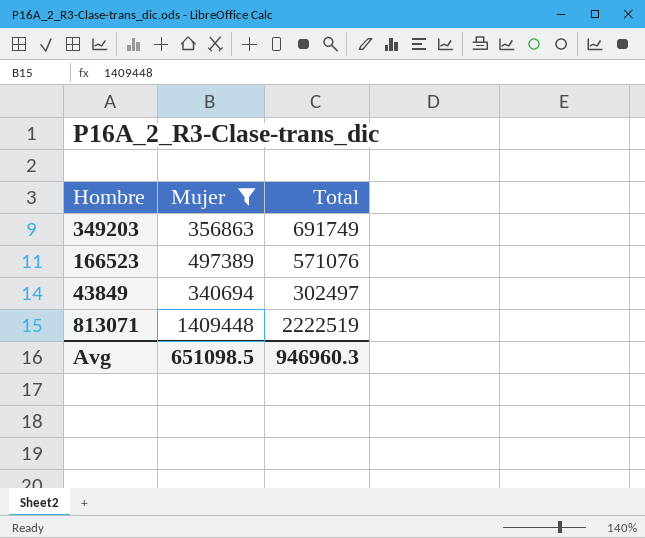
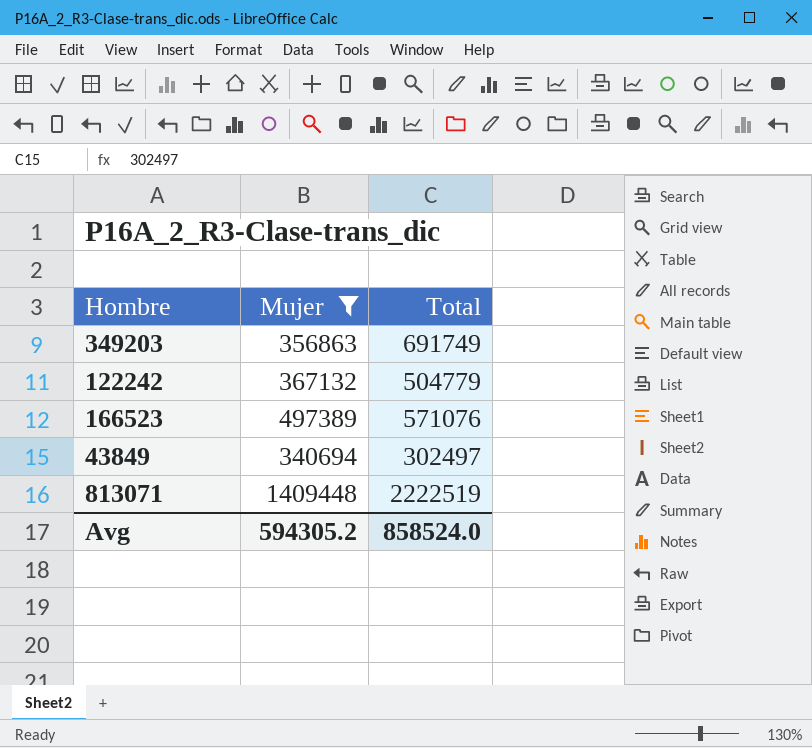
row 122242: none -> 367132 | 504779
Avg | Mujer: 651098.5 -> 594305.2
Avg | Total: 946960.3 -> 858524.0

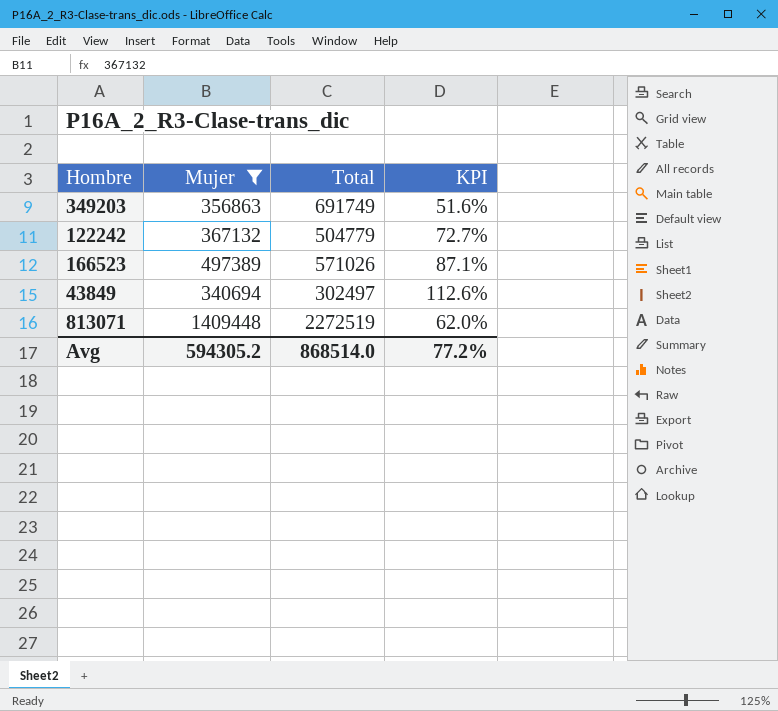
column KPI | formula: none -> [Mujer] / [Total]
166523 | Total: 571076 -> 571026
813071 | Total: 2222519 -> 2272519
Avg | Total: 858524.0 -> 868514.0

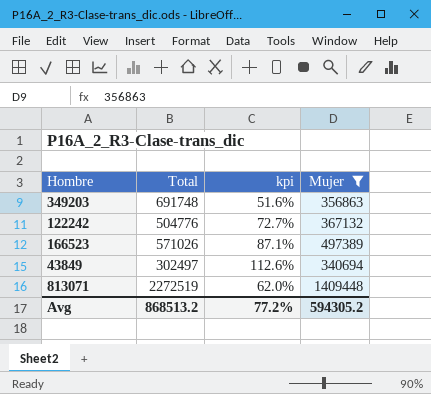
column name: KPI -> kpi
column Mujer | position: 2 -> 4
349203 | Total: 691749 -> 691748
122242 | Total: 504779 -> 504776
Avg | Total: 868514.0 -> 868513.2

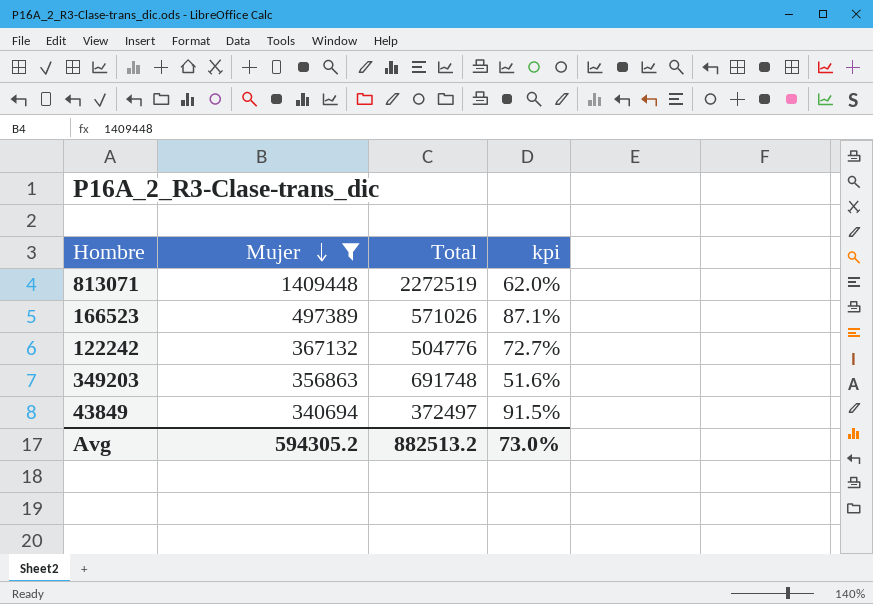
row order: none -> Mujer descending
column Mujer | position: 4 -> 2
43849 | Total: 302497 -> 372497
43849 | kpi: 112.6% -> 91.5%
Avg | Total: 868513.2 -> 882513.2
Avg | kpi: 77.2% -> 73.0%

